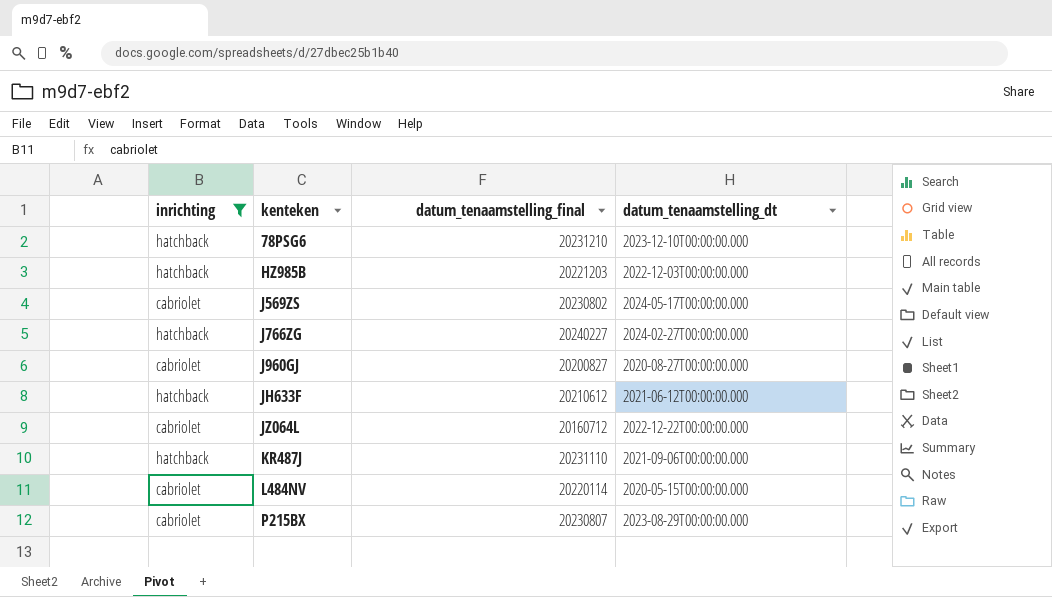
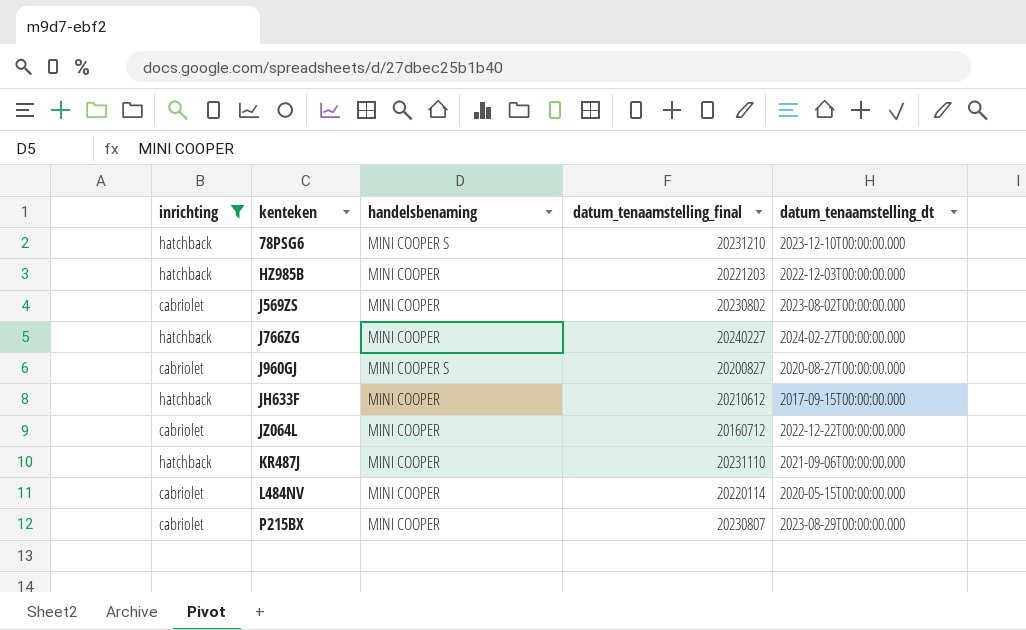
column handelsbenaming | position: none -> 3
J569ZS | datum_tenaamstelling_dt: 2024-05-17T00:00:00.000 -> 2023-08-02T00:00:00.000
JH633F | datum_tenaamstelling_dt: 2021-06-12T00:00:00.000 -> 2017-09-15T00:00:00.000

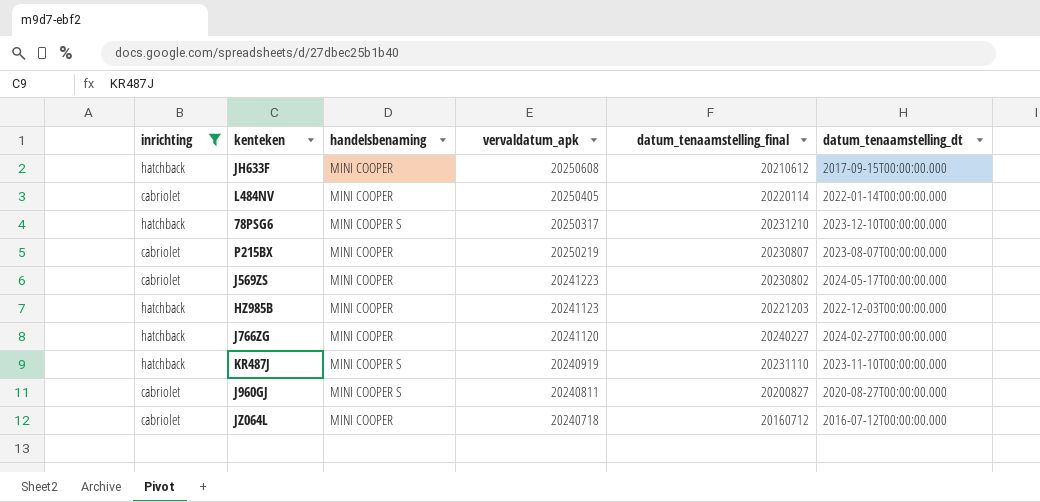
row order: kenteken ascending -> vervaldatum_apk descending
column vervaldatum_apk | position: none -> 4
L484NV | datum_tenaamstelling_dt: 2020-05-15T00:00:00.000 -> 2022-01-14T00:00:00.000
P215BX | datum_tenaamstelling_dt: 2023-08-29T00:00:00.000 -> 2023-08-07T00:00:00.000
J569ZS | datum_tenaamstelling_dt: 2023-08-02T00:00:00.000 -> 2024-05-17T00:00:00.000
KR487J | handelsbenaming: MINI COOPER -> MINI COOPER S
KR487J | datum_tenaamstelling_dt: 2021-09-06T00:00:00.000 -> 2023-11-10T00:00:00.000
JZ064L | datum_tenaamstelling_dt: 2022-12-22T00:00:00.000 -> 2016-07-12T00:00:00.000

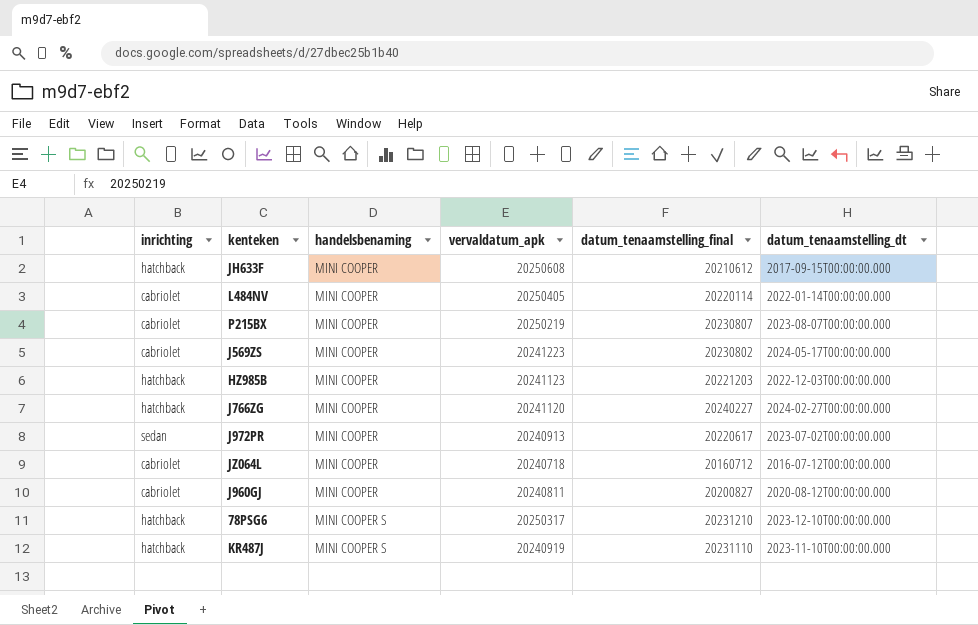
filter: inrichting != sedan -> none
row order: vervaldatum_apk descending -> handelsbenaming ascending
J960GJ | handelsbenaming: MINI COOPER S -> MINI COOPER
J960GJ | datum_tenaamstelling_dt: 2020-08-27T00:00:00.000 -> 2020-08-12T00:00:00.000

